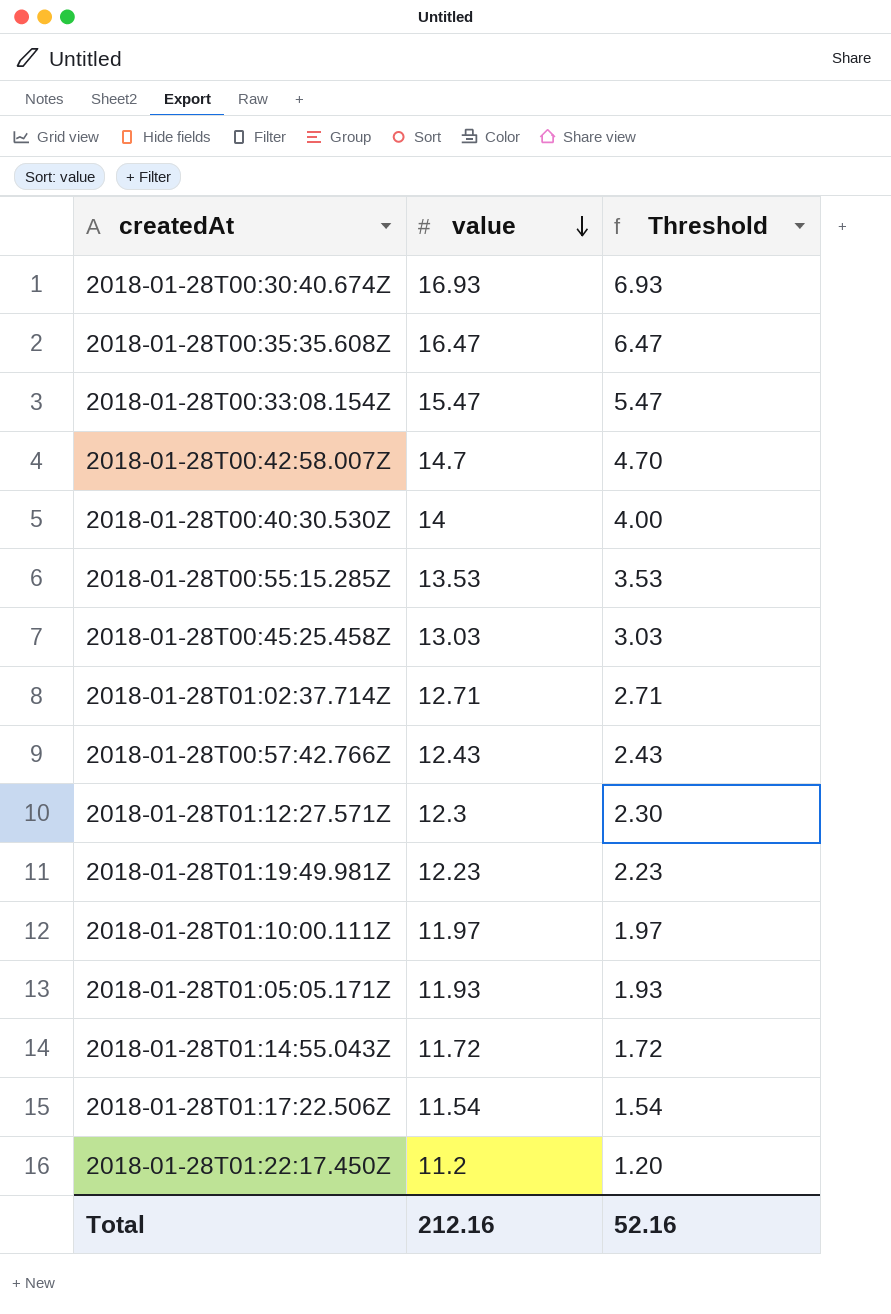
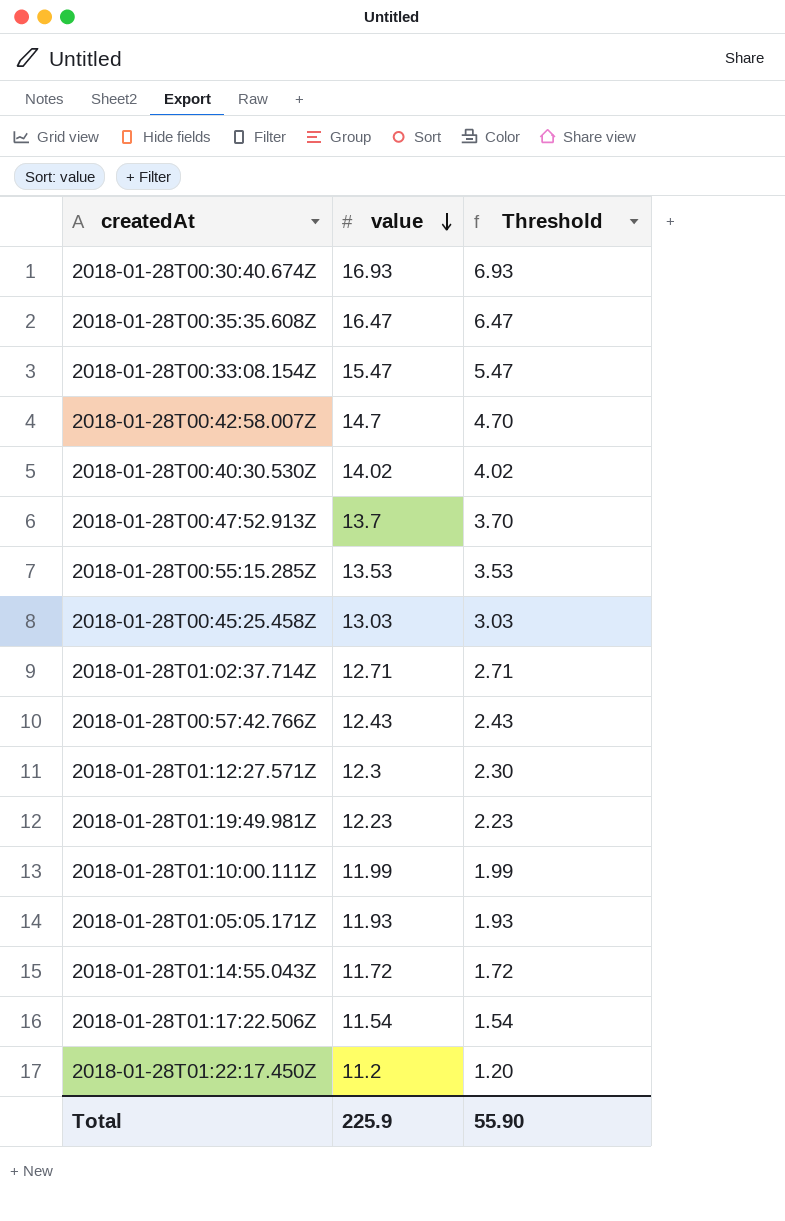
2018-01-28T00:40:30.530Z | value: 14 -> 14.02
2018-01-28T00:40:30.530Z | Threshold: 4.00 -> 4.02
row 2018-01-28T00:47:52.913Z: none -> 13.7 | 3.70
2018-01-28T01:10:00.111Z | value: 11.97 -> 11.99
2018-01-28T01:10:00.111Z | Threshold: 1.97 -> 1.99
Total | value: 212.16 -> 225.9
Total | Threshold: 52.16 -> 55.90

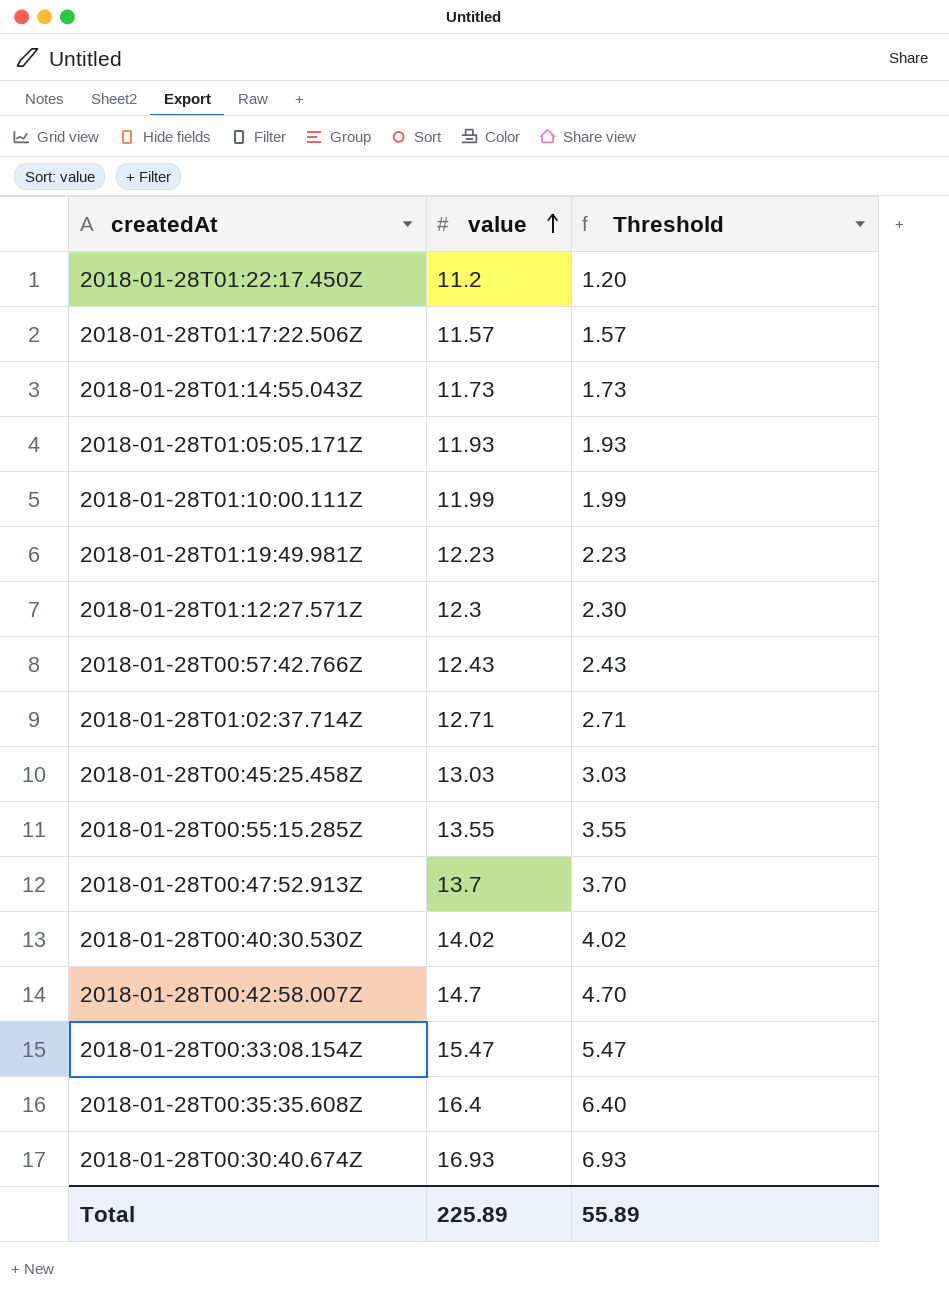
row order: value descending -> value ascending
2018-01-28T01:17:22.506Z | value: 11.54 -> 11.57
2018-01-28T01:17:22.506Z | Threshold: 1.54 -> 1.57
2018-01-28T01:14:55.043Z | value: 11.72 -> 11.73
2018-01-28T01:14:55.043Z | Threshold: 1.72 -> 1.73
2018-01-28T00:55:15.285Z | value: 13.53 -> 13.55
2018-01-28T00:55:15.285Z | Threshold: 3.53 -> 3.55
2018-01-28T00:35:35.608Z | value: 16.47 -> 16.4
2018-01-28T00:35:35.608Z | Threshold: 6.47 -> 6.40
Total | value: 225.9 -> 225.89
Total | Threshold: 55.90 -> 55.89

